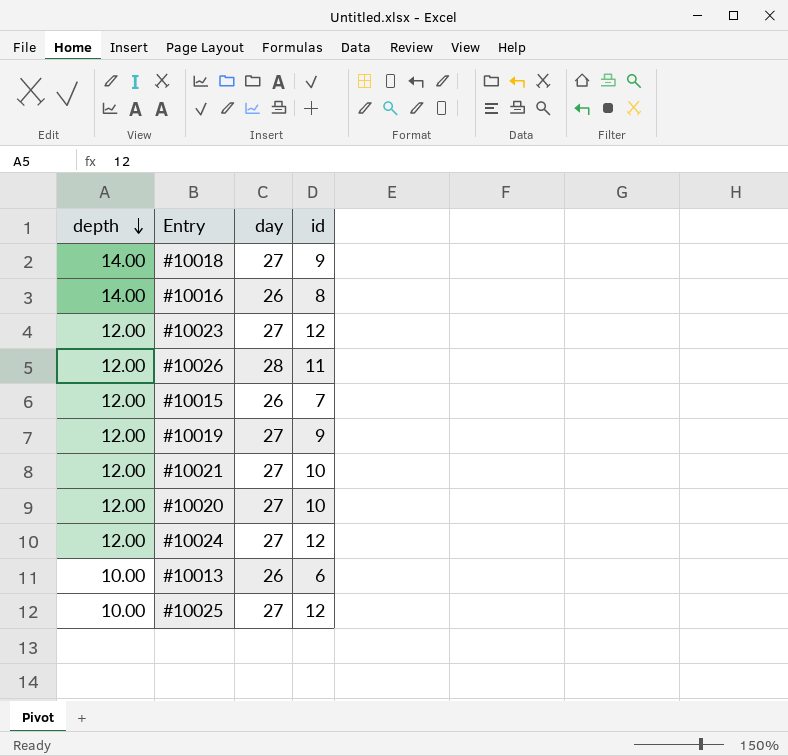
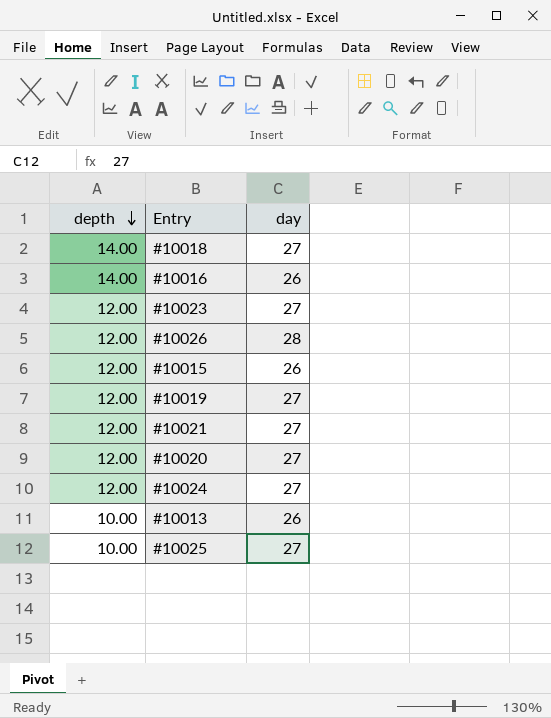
column id | position: 4 -> none

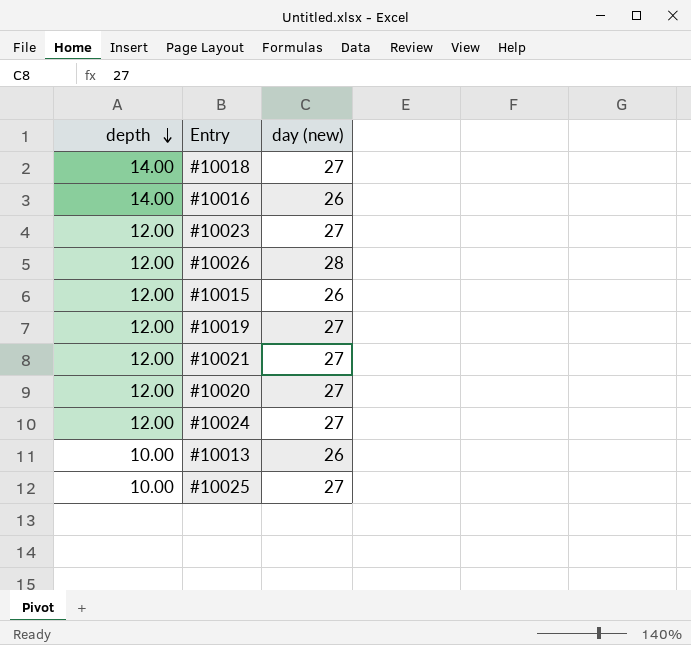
column name: day -> day (new)

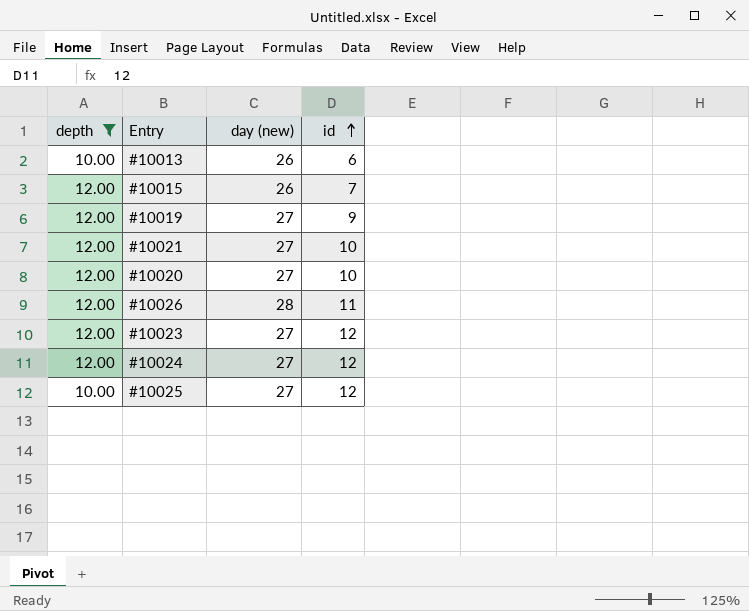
filter: none -> depth != 14.00
row order: depth descending -> id ascending
column id | position: none -> 4

